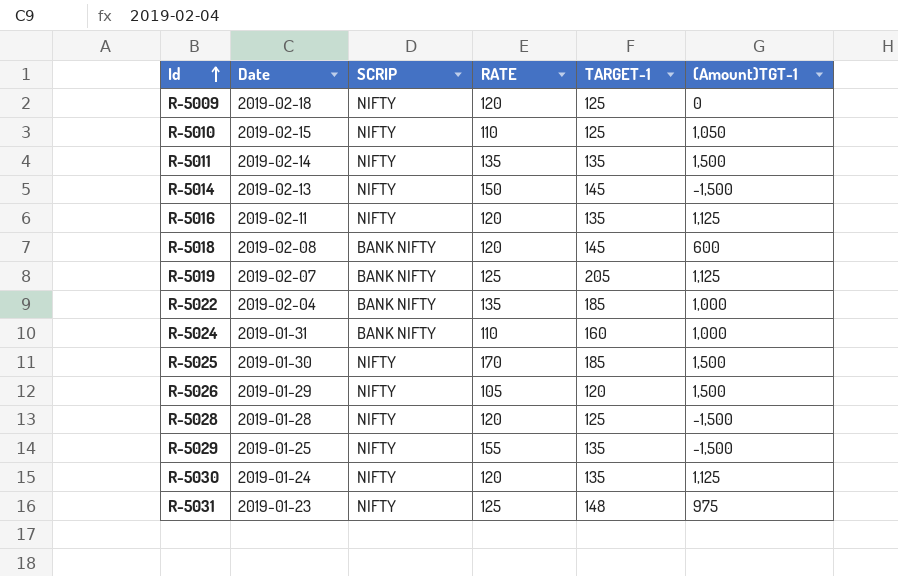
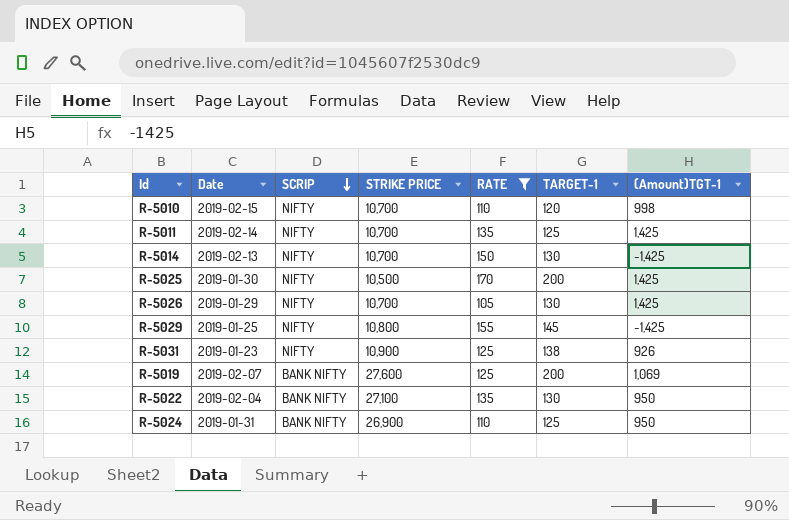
filter: none -> RATE != 120
row order: Id ascending -> SCRIP descending
column STRIKE PRICE | position: none -> 4
R-5010 | TARGET-1: 125 -> 120
R-5010 | (Amount)TGT-1: 1,050 -> 998
R-5011 | TARGET-1: 135 -> 125
R-5011 | (Amount)TGT-1: 1,500 -> 1,425
R-5014 | TARGET-1: 145 -> 130
R-5014 | (Amount)TGT-1: -1,500 -> -1,425
R-5025 | TARGET-1: 185 -> 200
R-5025 | (Amount)TGT-1: 1,500 -> 1,425
R-5026 | TARGET-1: 120 -> 130
R-5026 | (Amount)TGT-1: 1,500 -> 1,425
R-5029 | TARGET-1: 135 -> 145
R-5029 | (Amount)TGT-1: -1,500 -> -1,425
R-5031 | TARGET-1: 148 -> 138
R-5031 | (Amount)TGT-1: 975 -> 926
R-5019 | TARGET-1: 205 -> 200
R-5019 | (Amount)TGT-1: 1,125 -> 1,069
R-5022 | TARGET-1: 185 -> 130
R-5022 | (Amount)TGT-1: 1,000 -> 950
R-5024 | TARGET-1: 160 -> 125
R-5024 | (Amount)TGT-1: 1,000 -> 950

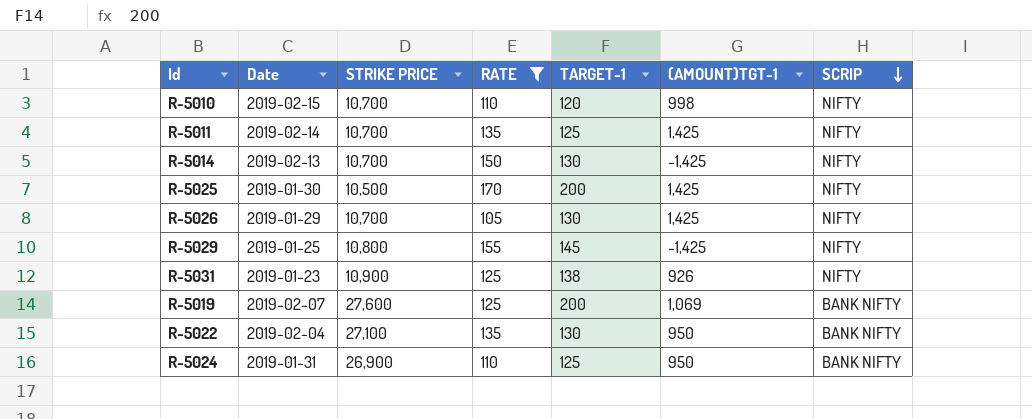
column name: (Amount)TGT-1 -> (AMOUNT)TGT-1
column SCRIP | position: 3 -> 7

